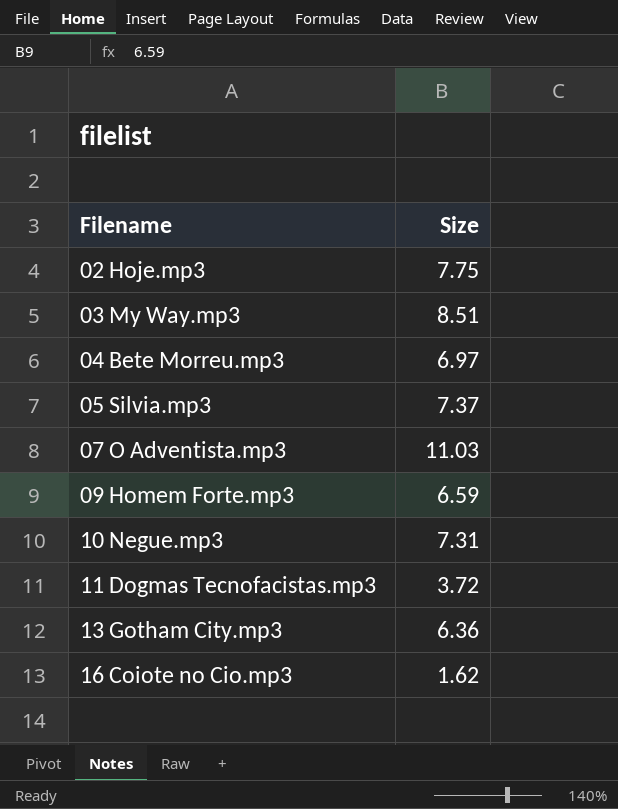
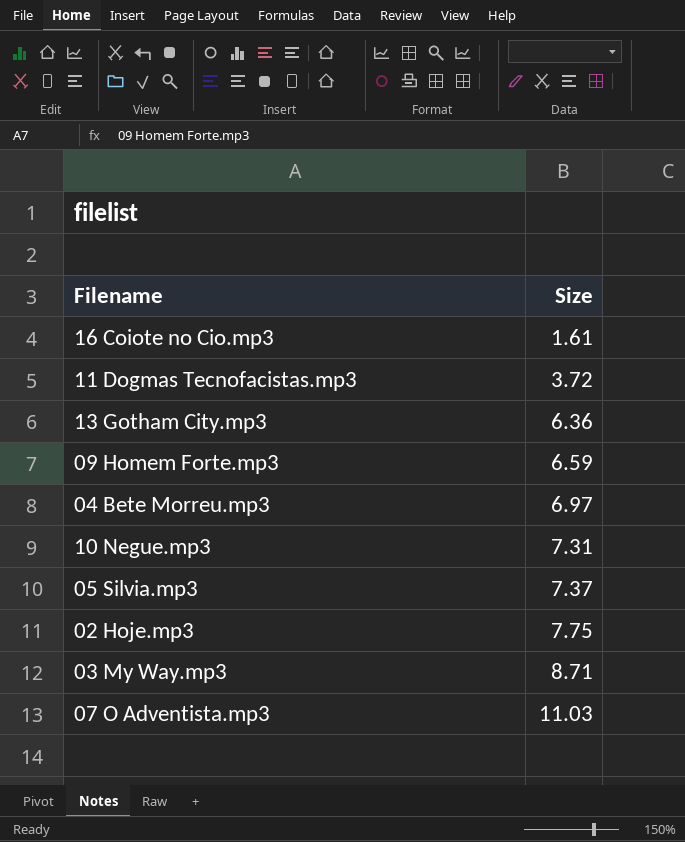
row order: Filename ascending -> Size ascending
16 Coiote no Cio.mp3 | Size: 1.62 -> 1.61
03 My Way.mp3 | Size: 8.51 -> 8.71

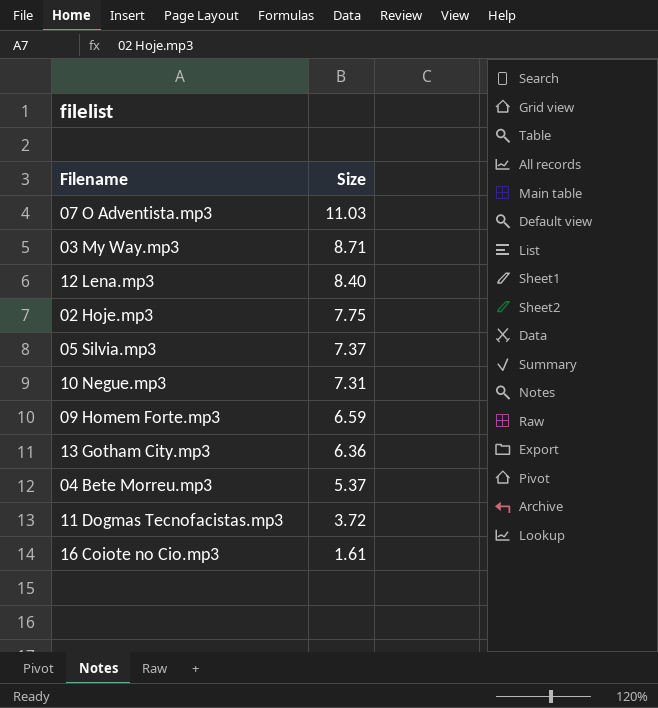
row order: Size ascending -> Size descending
row 12 Lena.mp3: none -> 8.40
04 Bete Morreu.mp3 | Size: 6.97 -> 5.37

